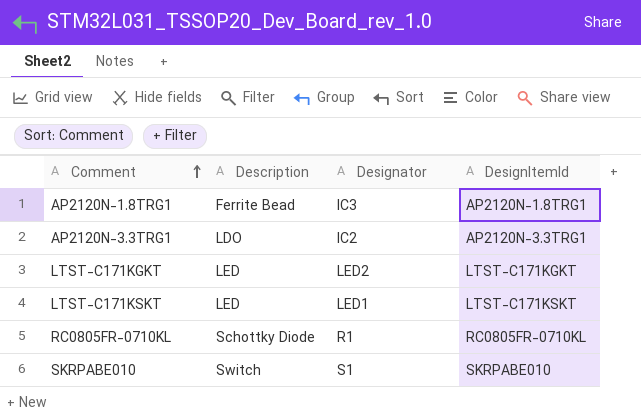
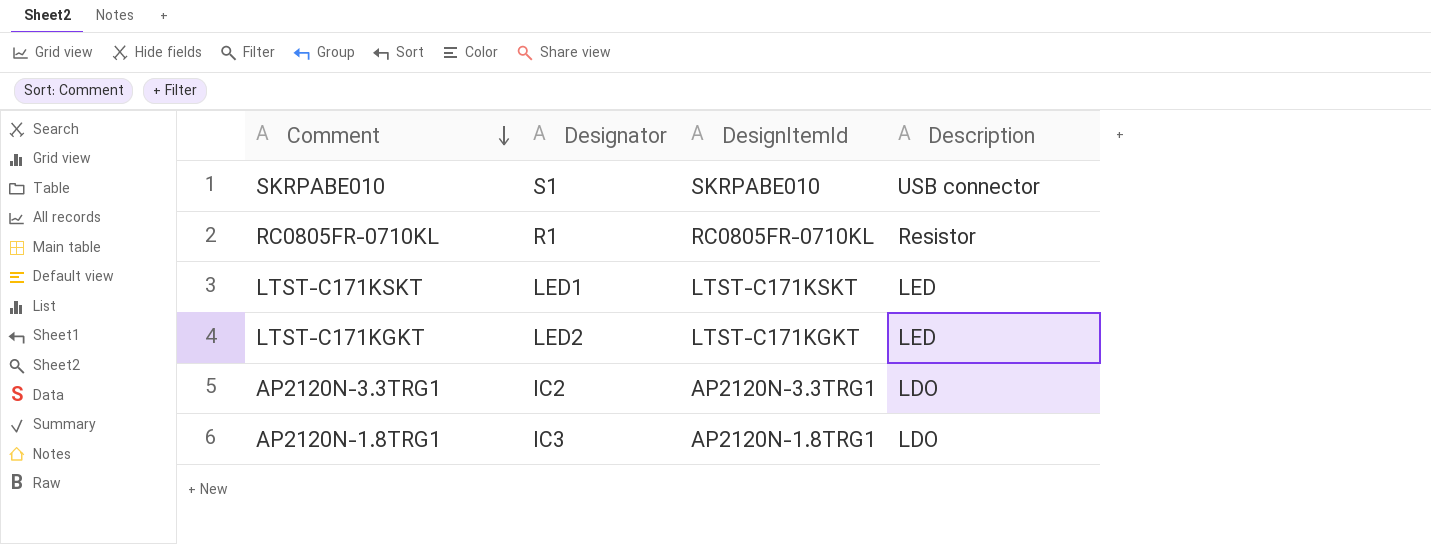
row order: Comment ascending -> Comment descending
column Description | position: 2 -> 4
SKRPABE010 | Description: Switch -> USB connector
RC0805FR-0710KL | Description: Schottky Diode -> Resistor
AP2120N-1.8TRG1 | Description: Ferrite Bead -> LDO

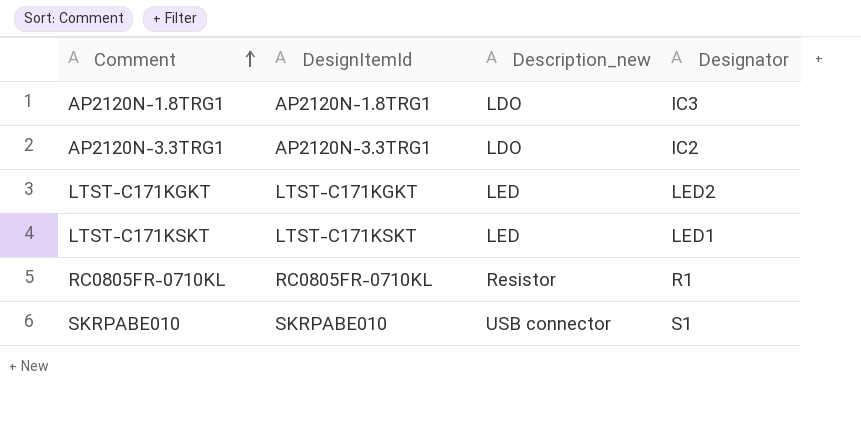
row order: Comment descending -> Comment ascending
column name: Description -> Description_new
column Designator | position: 2 -> 4

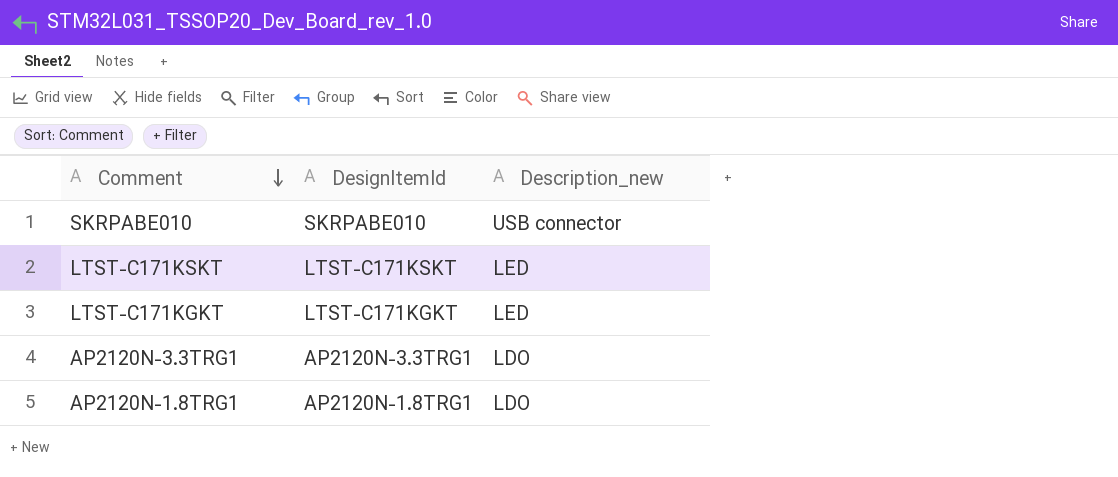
row order: Comment ascending -> Comment descending
column Designator | position: 4 -> none
row RC0805FR-0710KL: RC0805FR-0710KL | Resistor | R1 -> none

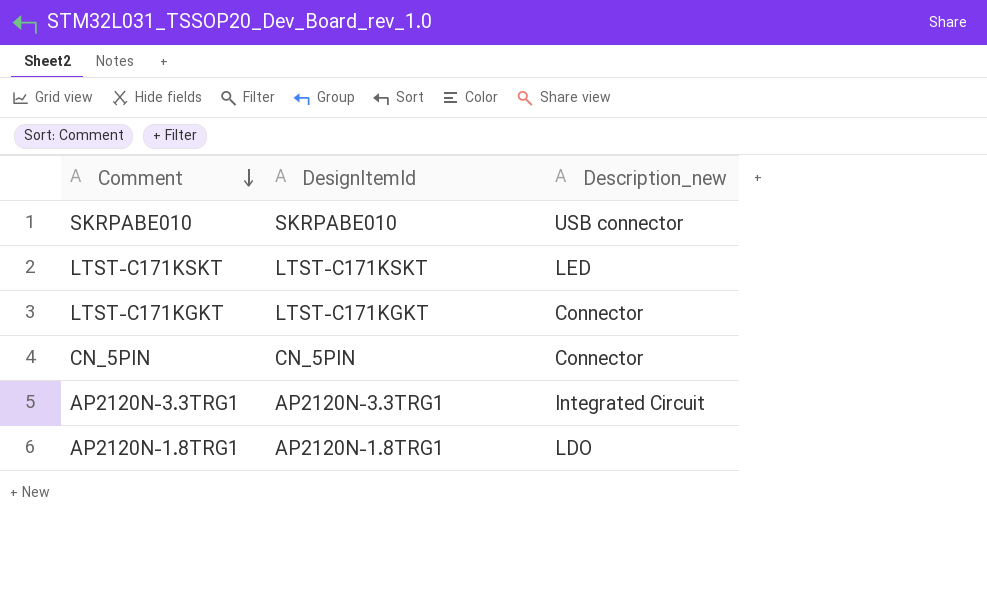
LTST-C171KGKT | Description_new: LED -> Connector
row CN_5PIN: none -> CN_5PIN | Connector
AP2120N-3.3TRG1 | Description_new: LDO -> Integrated Circuit

